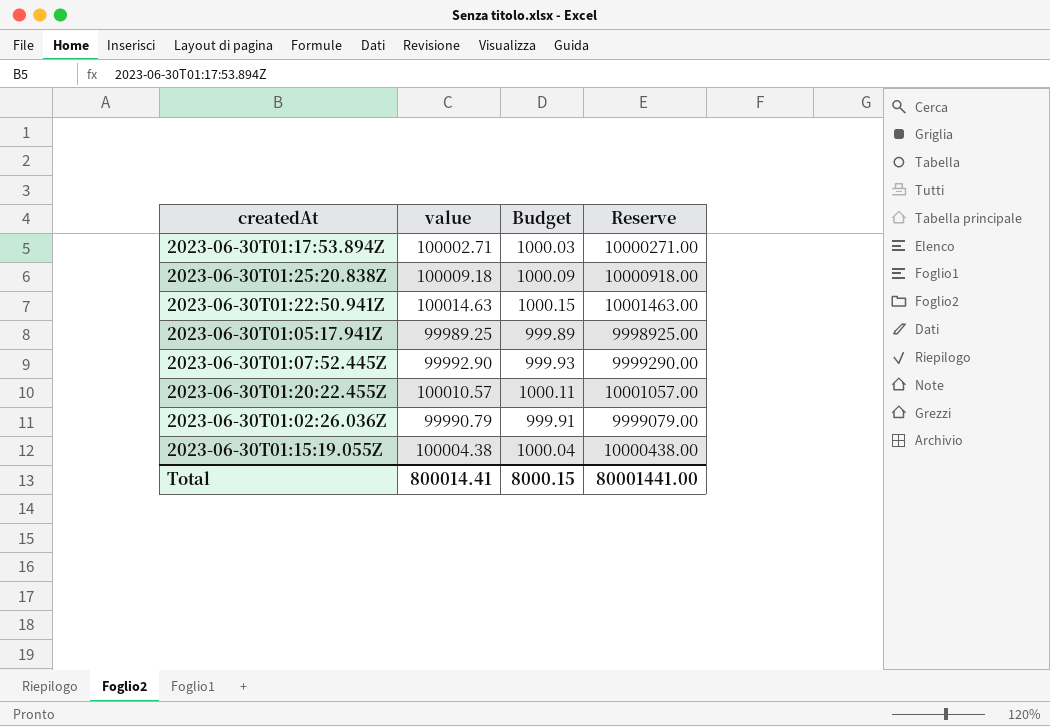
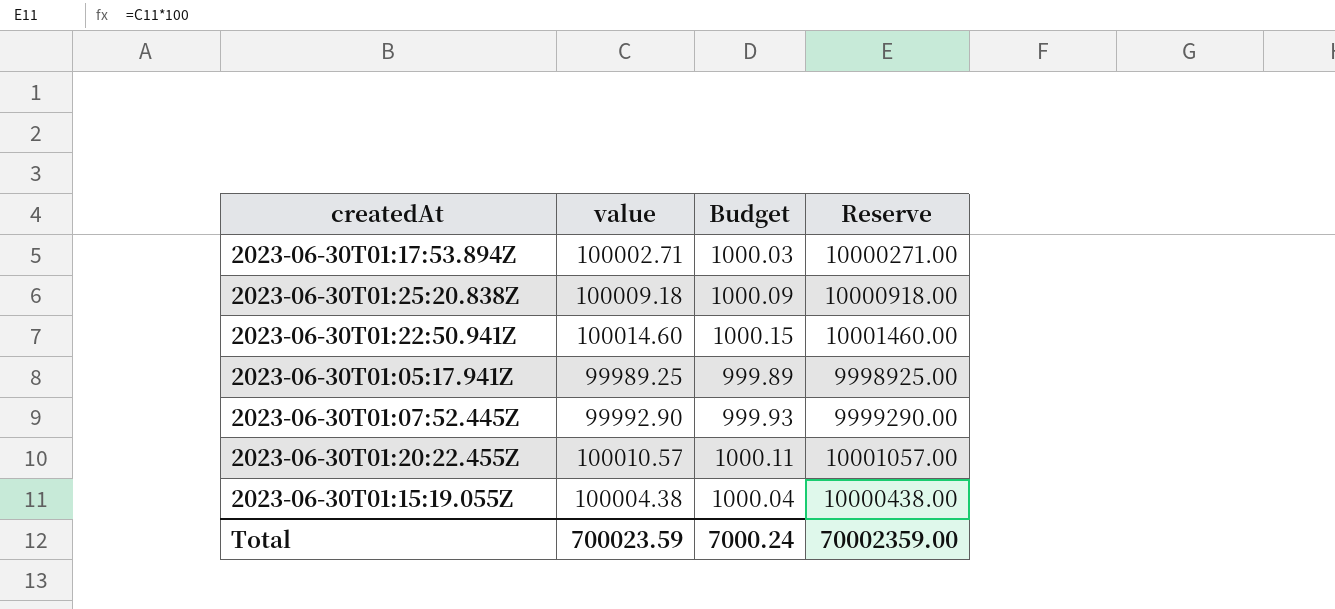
row 2023-06-30T01:02:26.036Z: 99990.79 | 999.91 | 9999079.00 -> none
2023-06-30T01:22:50.941Z | value: 100014.63 -> 100014.60
2023-06-30T01:22:50.941Z | Reserve: 10001463.00 -> 10001460.00
Total | value: 800014.41 -> 700023.59
Total | Budget: 8000.15 -> 7000.24
Total | Reserve: 80001441.00 -> 70002359.00

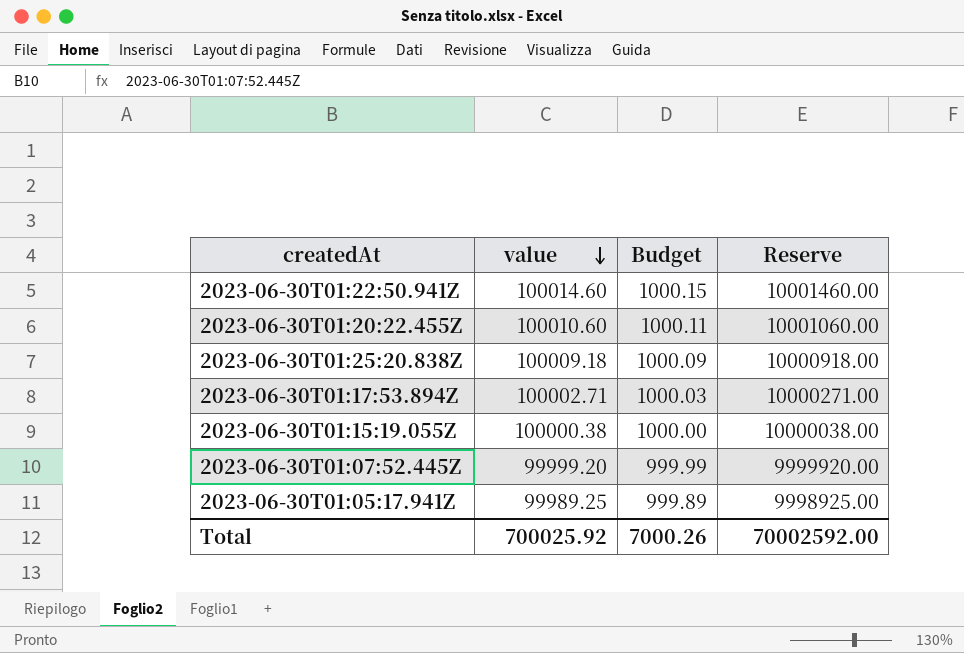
row order: none -> value descending
2023-06-30T01:20:22.455Z | value: 100010.57 -> 100010.60
2023-06-30T01:20:22.455Z | Reserve: 10001057.00 -> 10001060.00
2023-06-30T01:15:19.055Z | value: 100004.38 -> 100000.38
2023-06-30T01:15:19.055Z | Budget: 1000.04 -> 1000.00
2023-06-30T01:15:19.055Z | Reserve: 10000438.00 -> 10000038.00
2023-06-30T01:07:52.445Z | value: 99992.90 -> 99999.20
2023-06-30T01:07:52.445Z | Budget: 999.93 -> 999.99
2023-06-30T01:07:52.445Z | Reserve: 9999290.00 -> 9999920.00
Total | value: 700023.59 -> 700025.92
Total | Budget: 7000.24 -> 7000.26
Total | Reserve: 70002359.00 -> 70002592.00

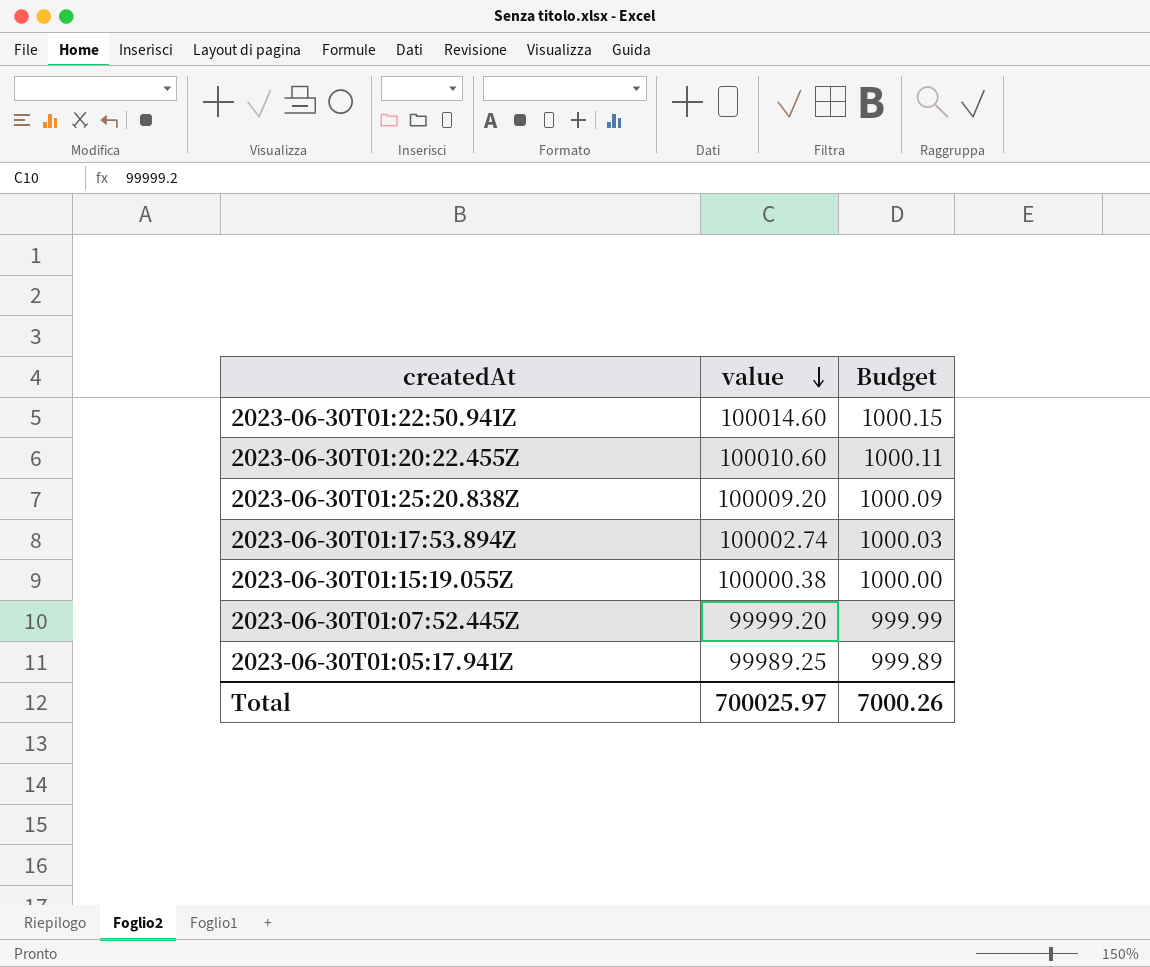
column Reserve | formula: [value] * 100 -> none
2023-06-30T01:25:20.838Z | value: 100009.18 -> 100009.20
2023-06-30T01:17:53.894Z | value: 100002.71 -> 100002.74
Total | value: 700025.92 -> 700025.97

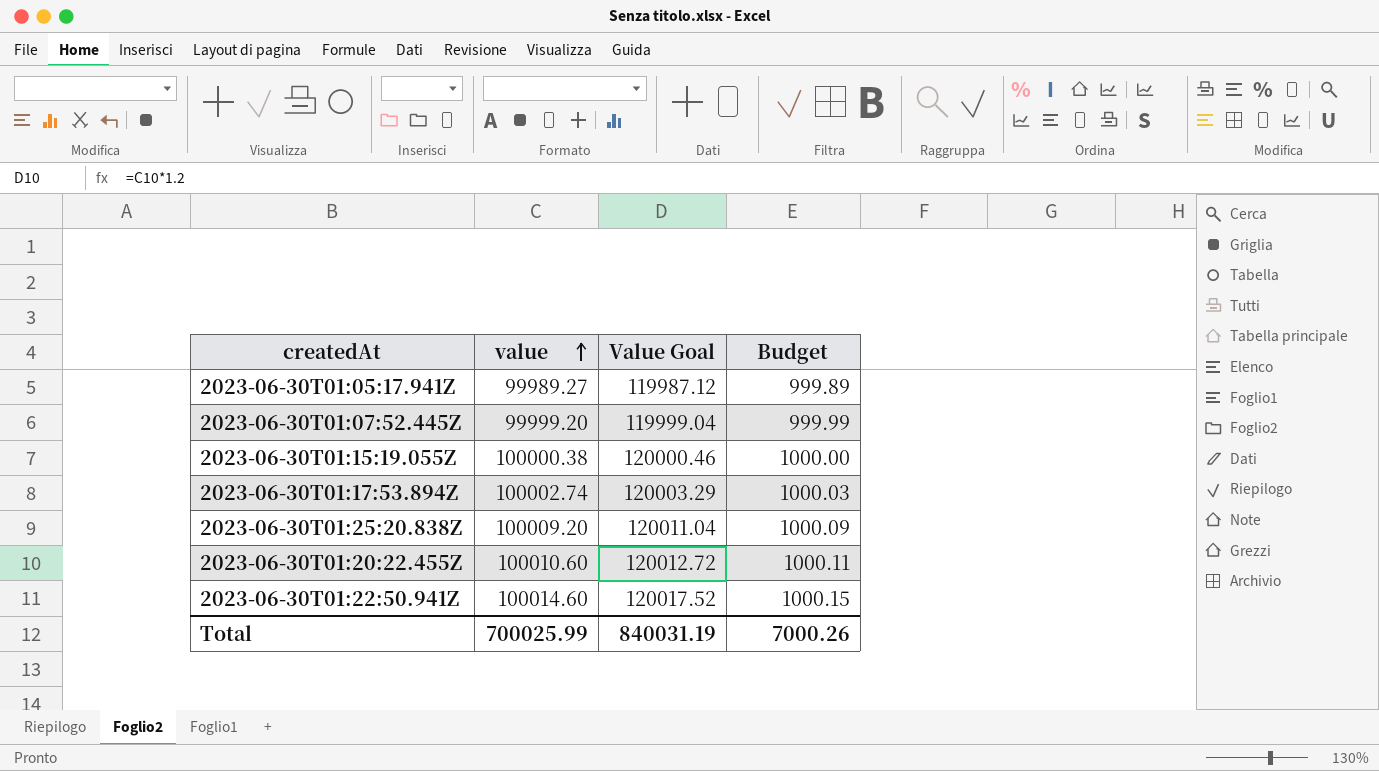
row order: value descending -> value ascending
column Value Goal | formula: none -> [value] * 1.2
2023-06-30T01:05:17.941Z | value: 99989.25 -> 99989.27
Total | value: 700025.97 -> 700025.99

